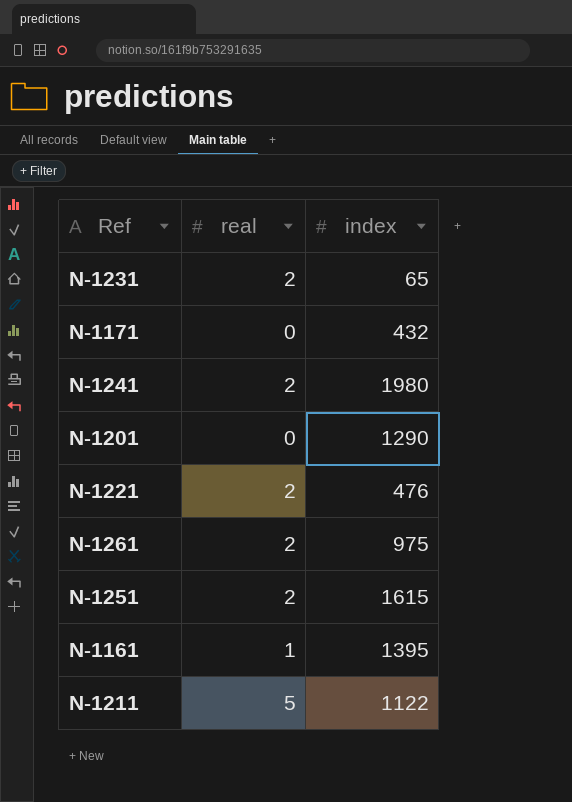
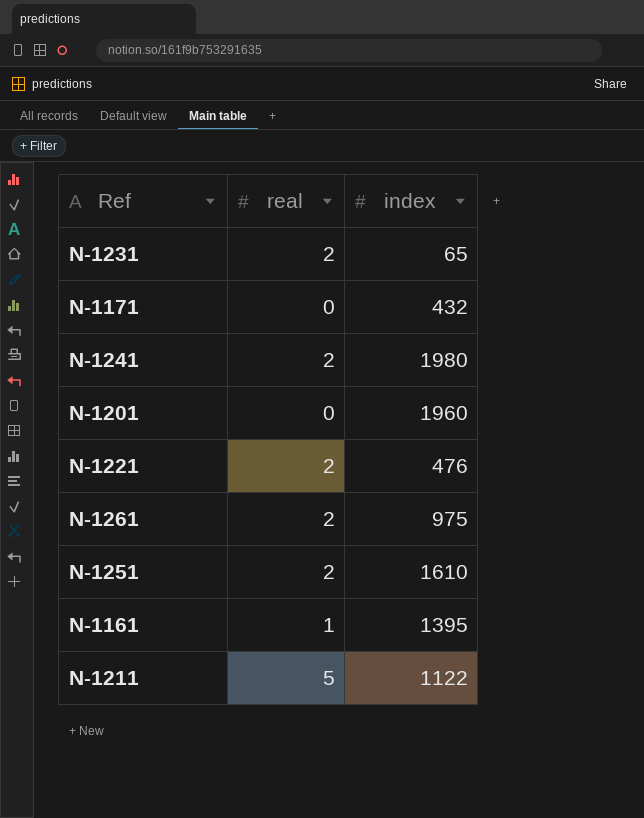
N-1201 | index: 1290 -> 1960
N-1251 | index: 1615 -> 1610

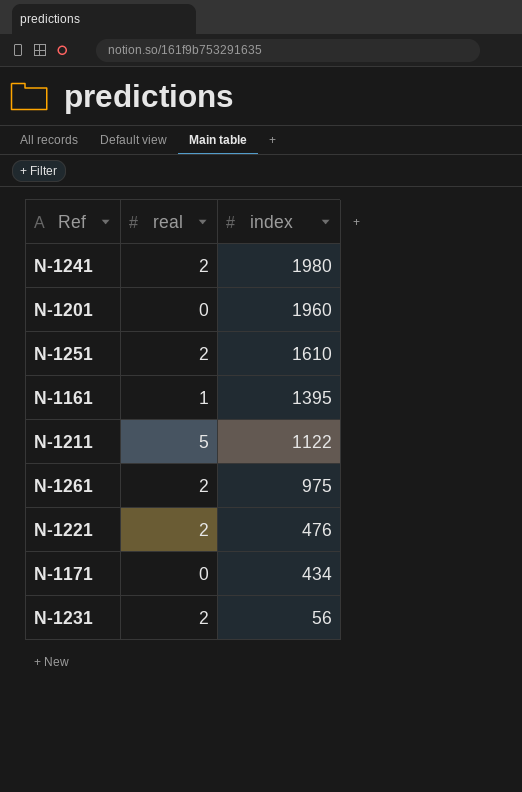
row order: none -> index descending
N-1171 | index: 432 -> 434
N-1231 | index: 65 -> 56

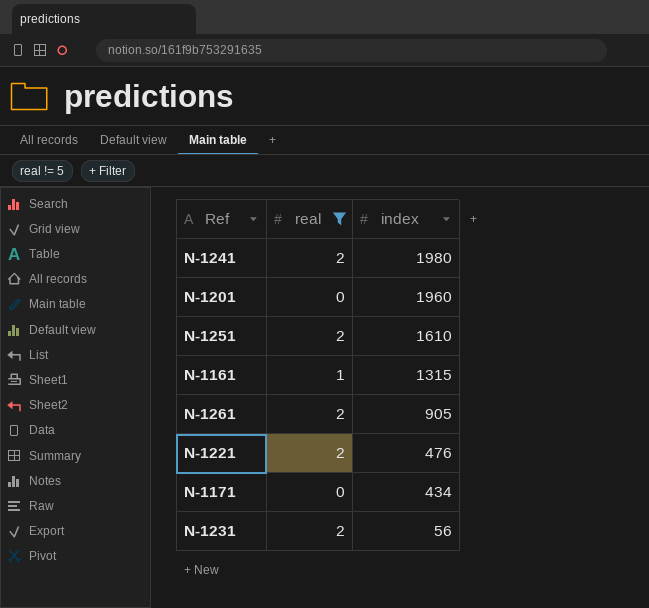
filter: none -> real != 5
N-1161 | index: 1395 -> 1315
N-1261 | index: 975 -> 905

